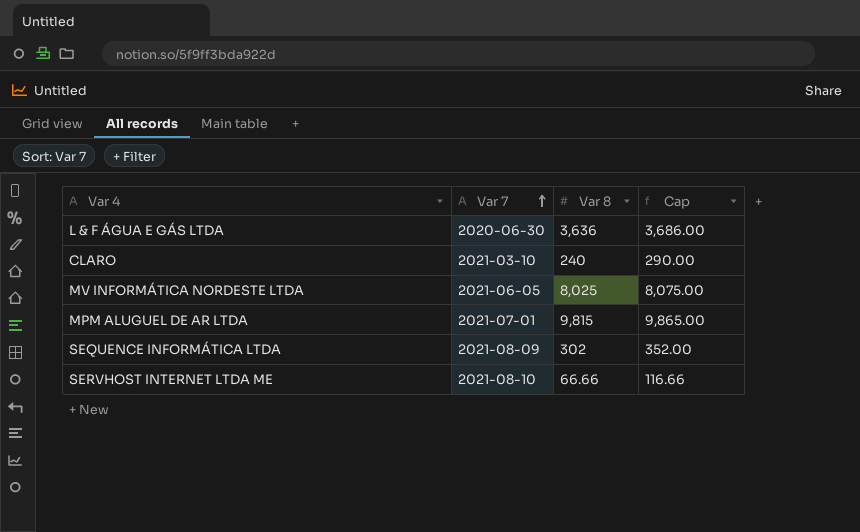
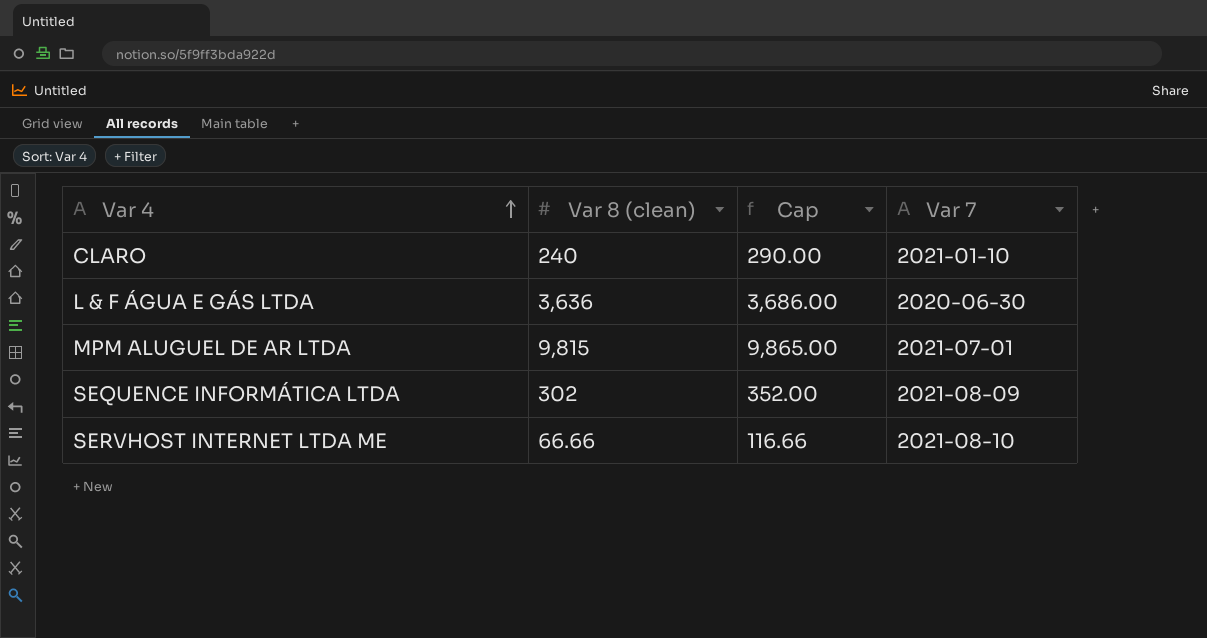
row order: Var 7 ascending -> Var 4 ascending
column name: Var 8 -> Var 8 (clean)
column Var 7 | position: 2 -> 4
row MV INFORMÁTICA NORDESTE LTDA: 2021-06-05 | 8,025 | 8,075.00 -> none
CLARO | Var 7: 2021-03-10 -> 2021-01-10

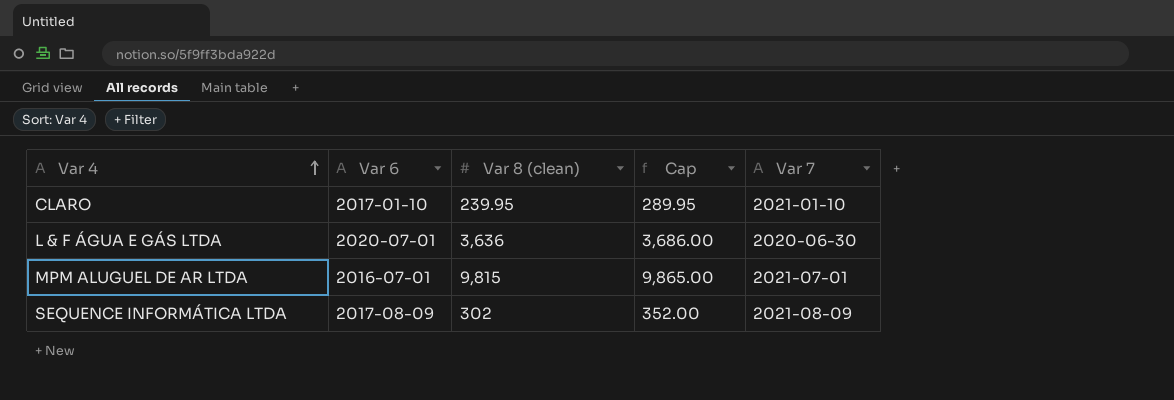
column Var 6 | position: none -> 2
row SERVHOST INTERNET LTDA ME: 66.66 | 116.66 | 2021-08-10 -> none
CLARO | Var 8 (clean): 240 -> 239.95
CLARO | Cap: 290.00 -> 289.95

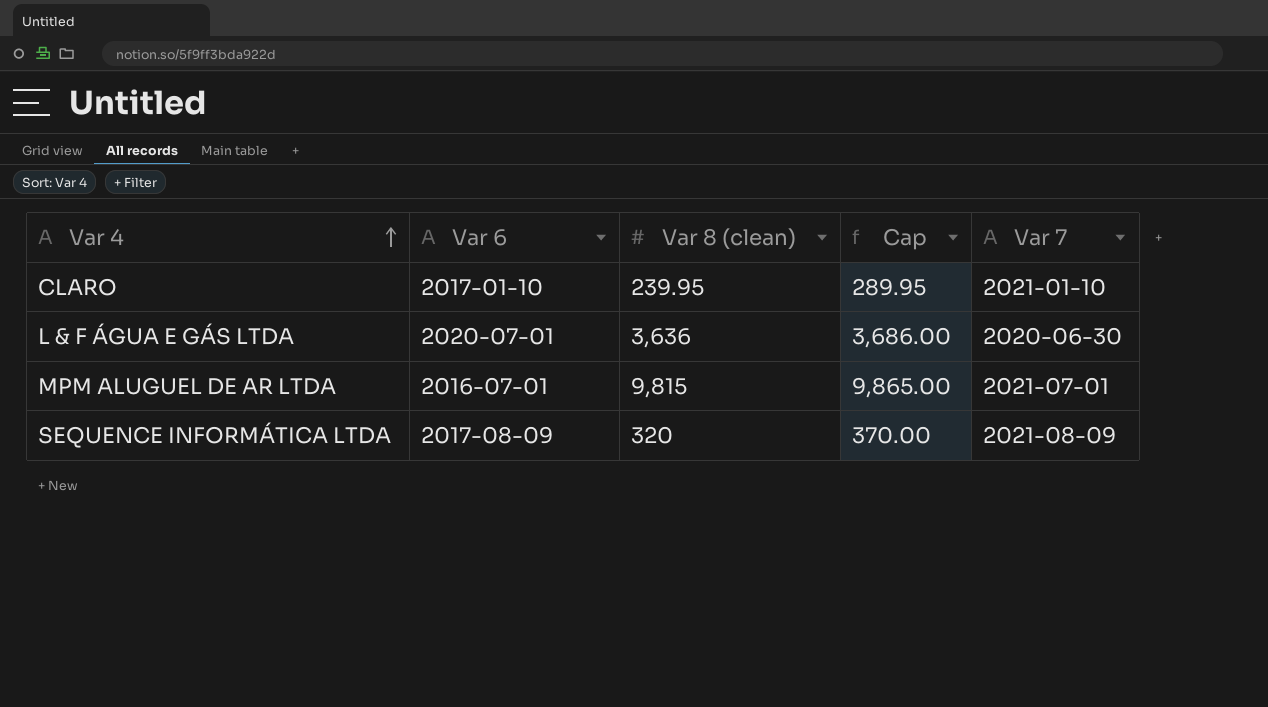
SEQUENCE INFORMÁTICA LTDA | Var 8 (clean): 302 -> 320
SEQUENCE INFORMÁTICA LTDA | Cap: 352.00 -> 370.00

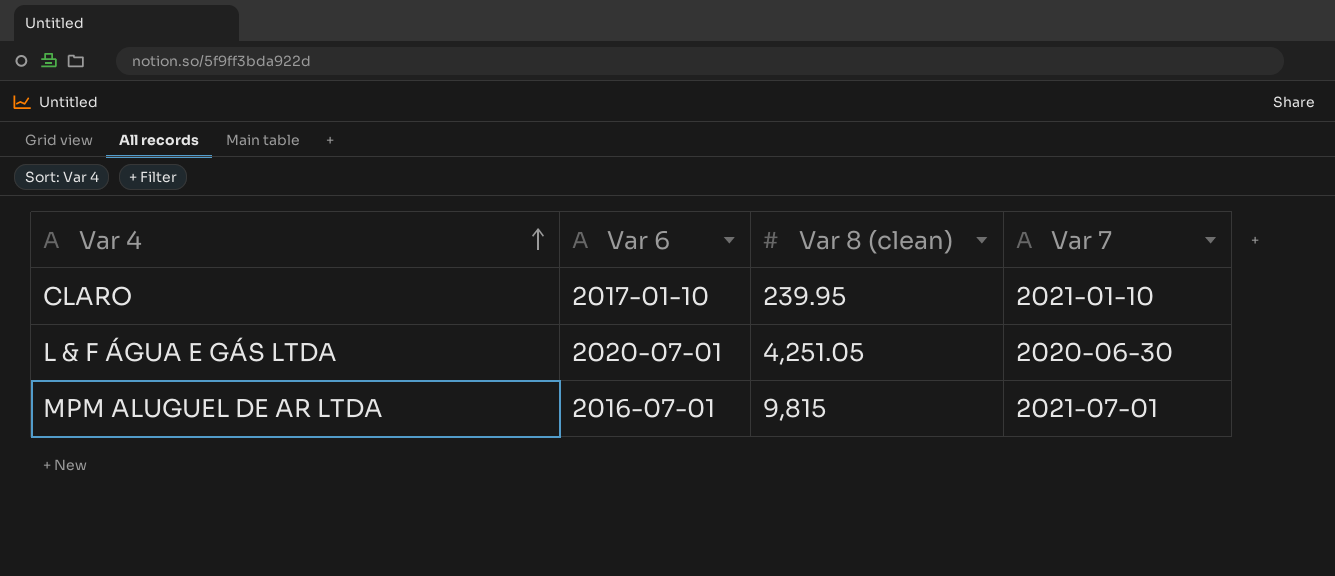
column Cap | formula: [Var 8 (clean)] + 50 -> none
row SEQUENCE INFORMÁTICA LTDA: 2017-08-09 | 320 | 370.00 | 2021-08-09 -> none
L & F ÁGUA E GÁS LTDA | Var 8 (clean): 3,636 -> 4,251.05

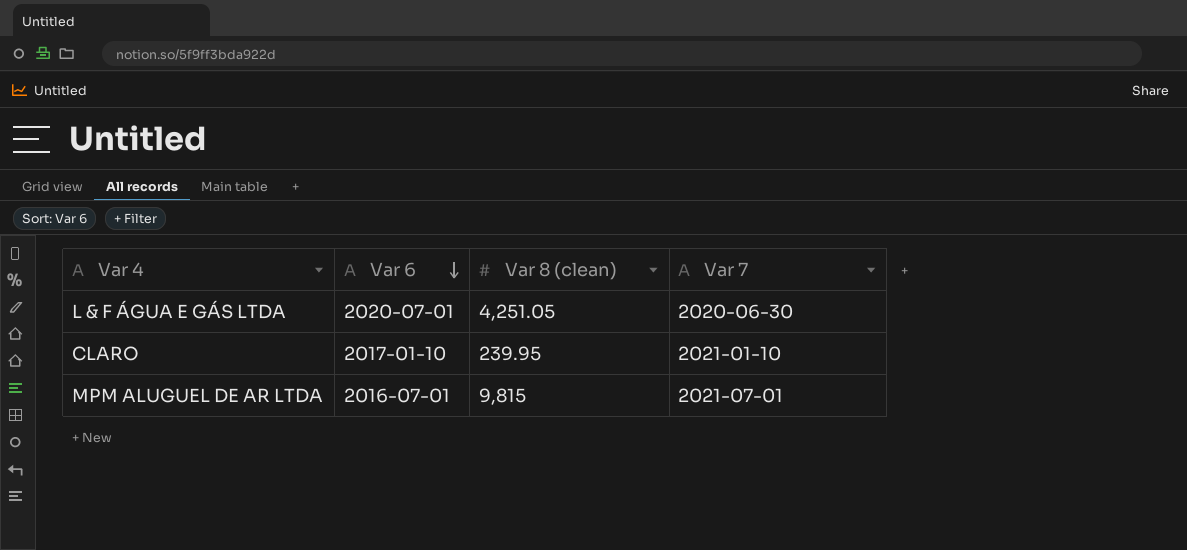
row order: Var 4 ascending -> Var 6 descending

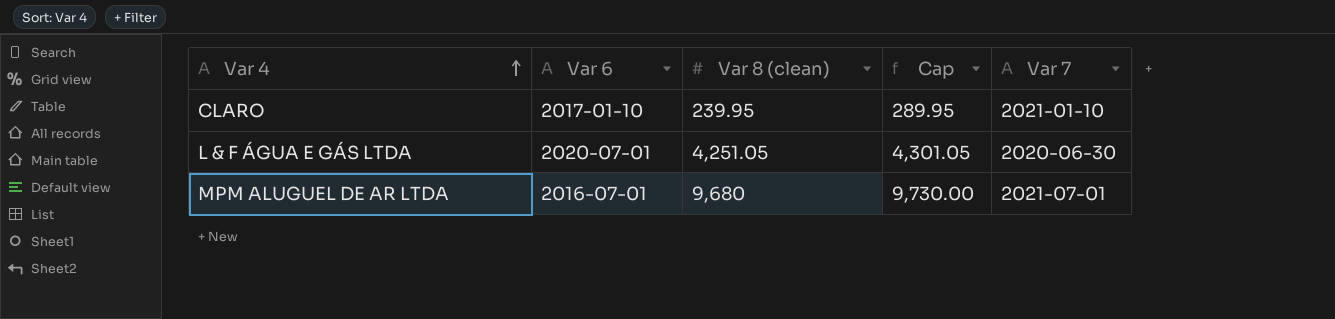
row order: Var 6 descending -> Var 4 ascending
column Cap | formula: none -> [Var 8 (clean)] + 50
MPM ALUGUEL DE AR LTDA | Var 8 (clean): 9,815 -> 9,680

